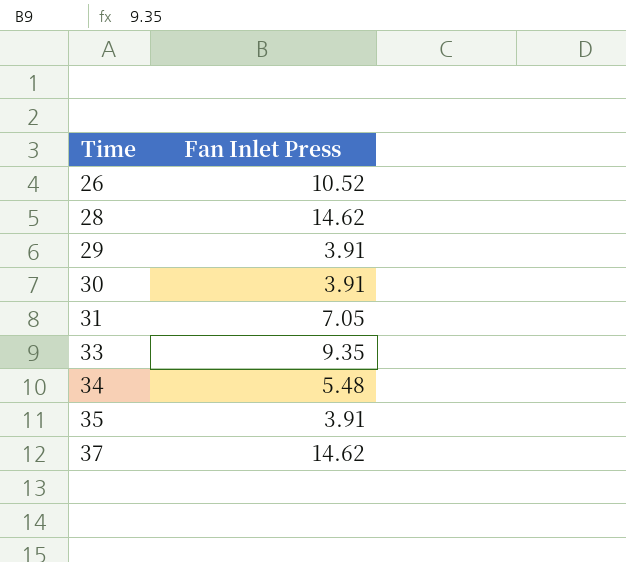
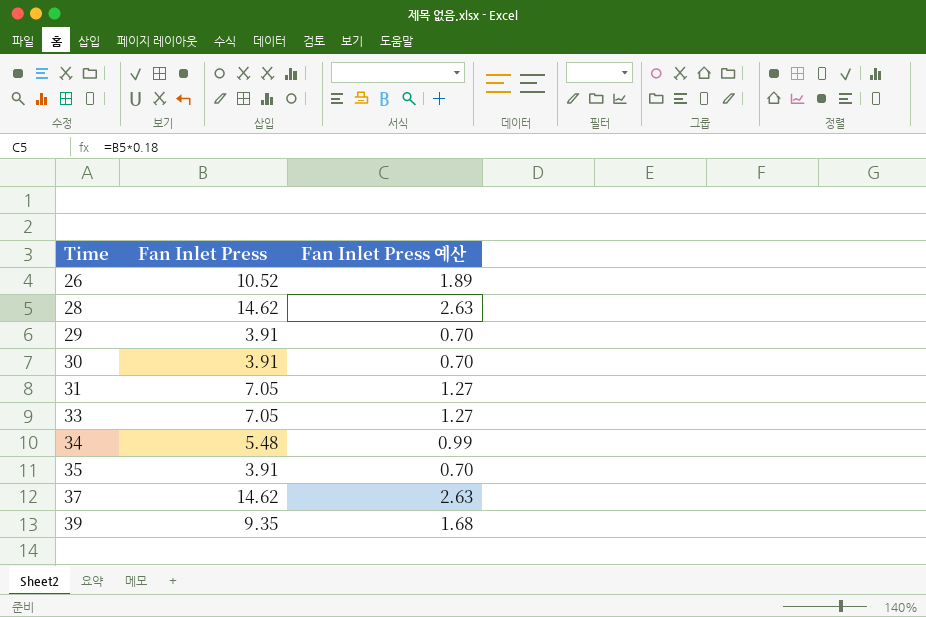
column Fan Inlet Press 예산 | formula: none -> [Fan Inlet Press] * 0.18
33 | Fan Inlet Press: 9.35 -> 7.05
row 39: none -> 9.35 | 1.68

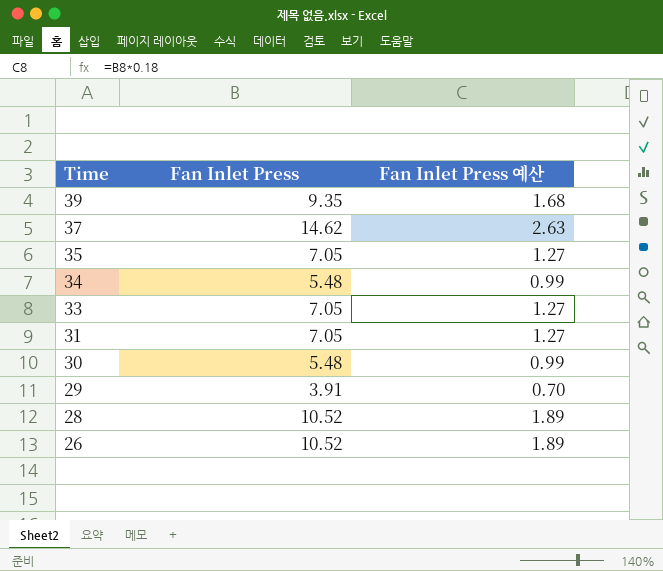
row order: Time ascending -> Time descending
35 | Fan Inlet Press: 3.91 -> 7.05
35 | Fan Inlet Press 예산: 0.70 -> 1.27
30 | Fan Inlet Press: 3.91 -> 5.48
30 | Fan Inlet Press 예산: 0.70 -> 0.99
28 | Fan Inlet Press: 14.62 -> 10.52
28 | Fan Inlet Press 예산: 2.63 -> 1.89

